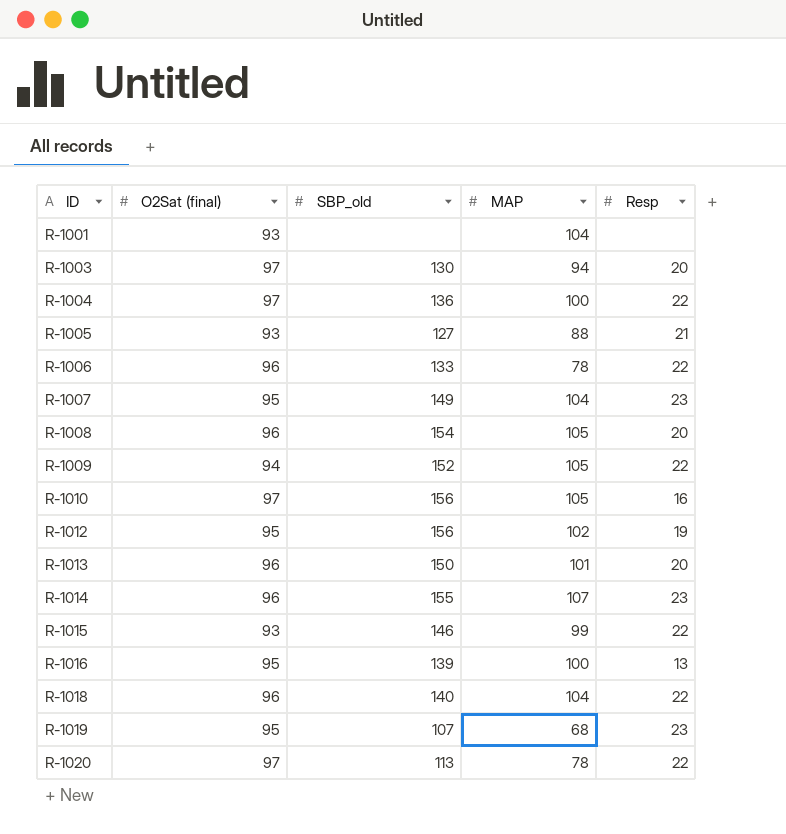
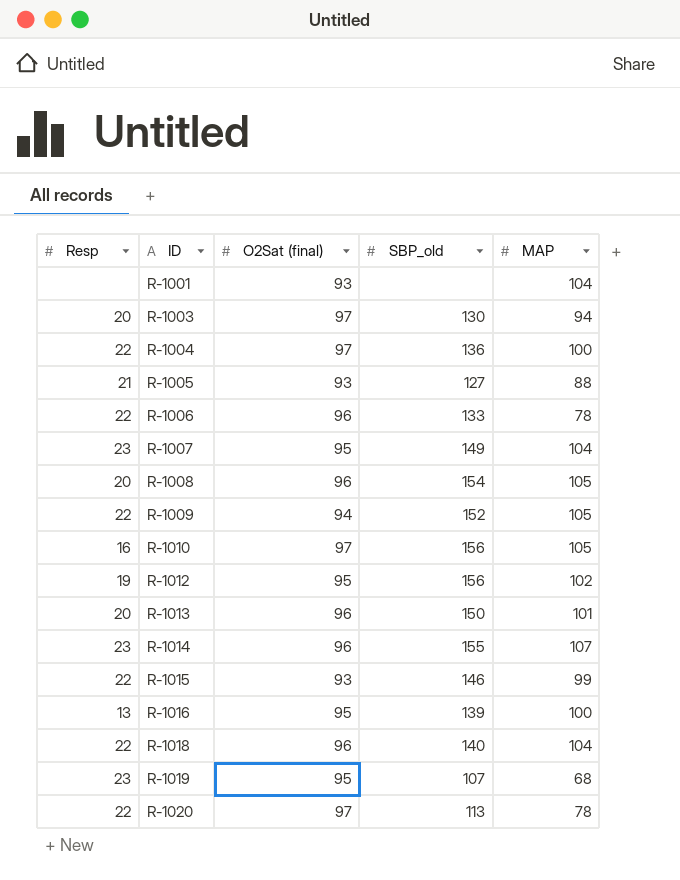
column Resp | position: 5 -> 1

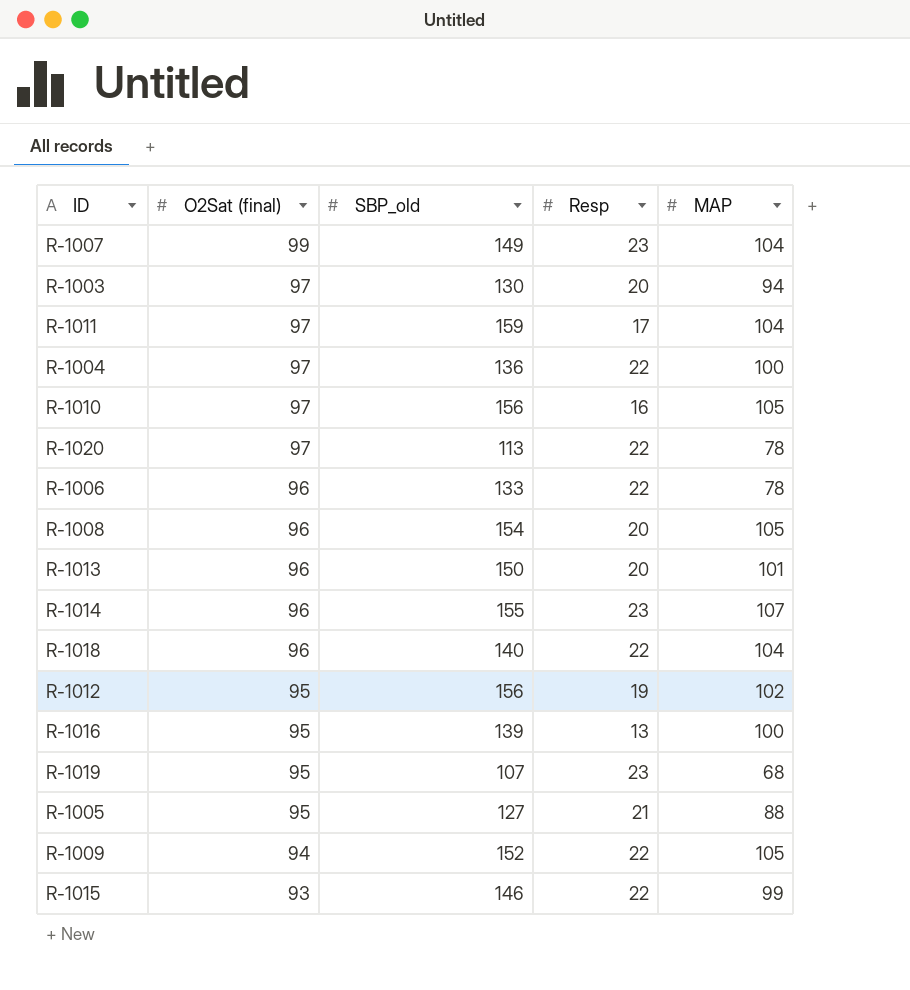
row order: ID ascending -> O2Sat (final) descending
column Resp | position: 1 -> 4
row R-1001: none | 93 | none | 104 -> none
R-1007 | O2Sat (final): 95 -> 99
row R-1011: none -> 97 | 159 | 17 | 104
R-1005 | O2Sat (final): 93 -> 95

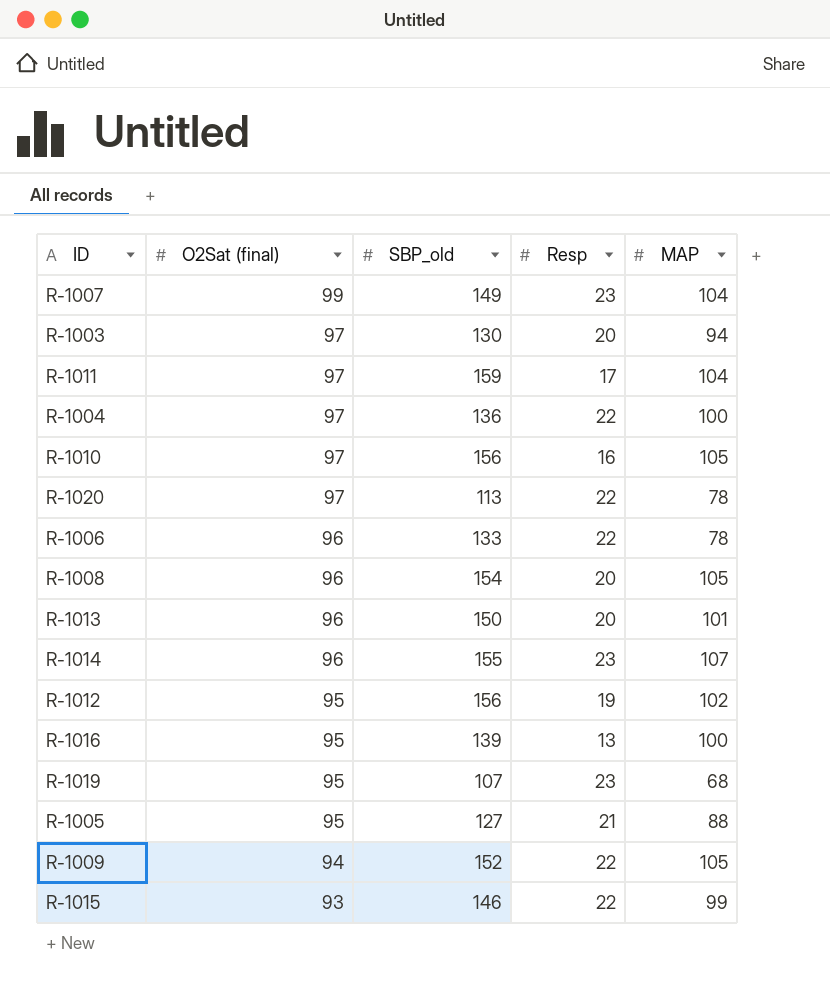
row R-1018: 96 | 140 | 22 | 104 -> none

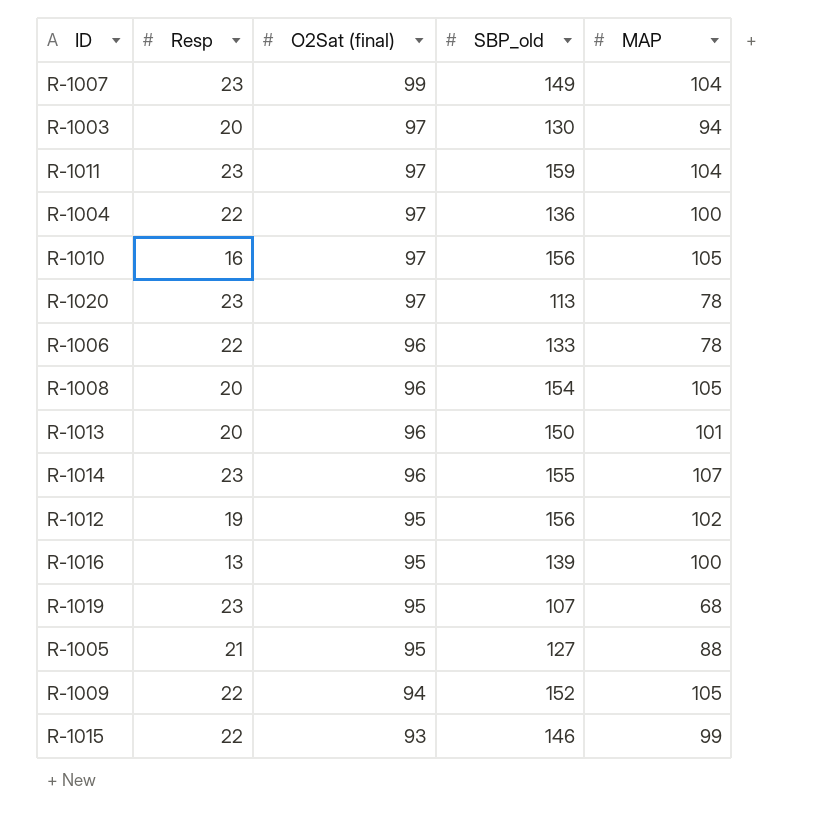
column Resp | position: 4 -> 2
R-1011 | Resp: 17 -> 23
R-1020 | Resp: 22 -> 23

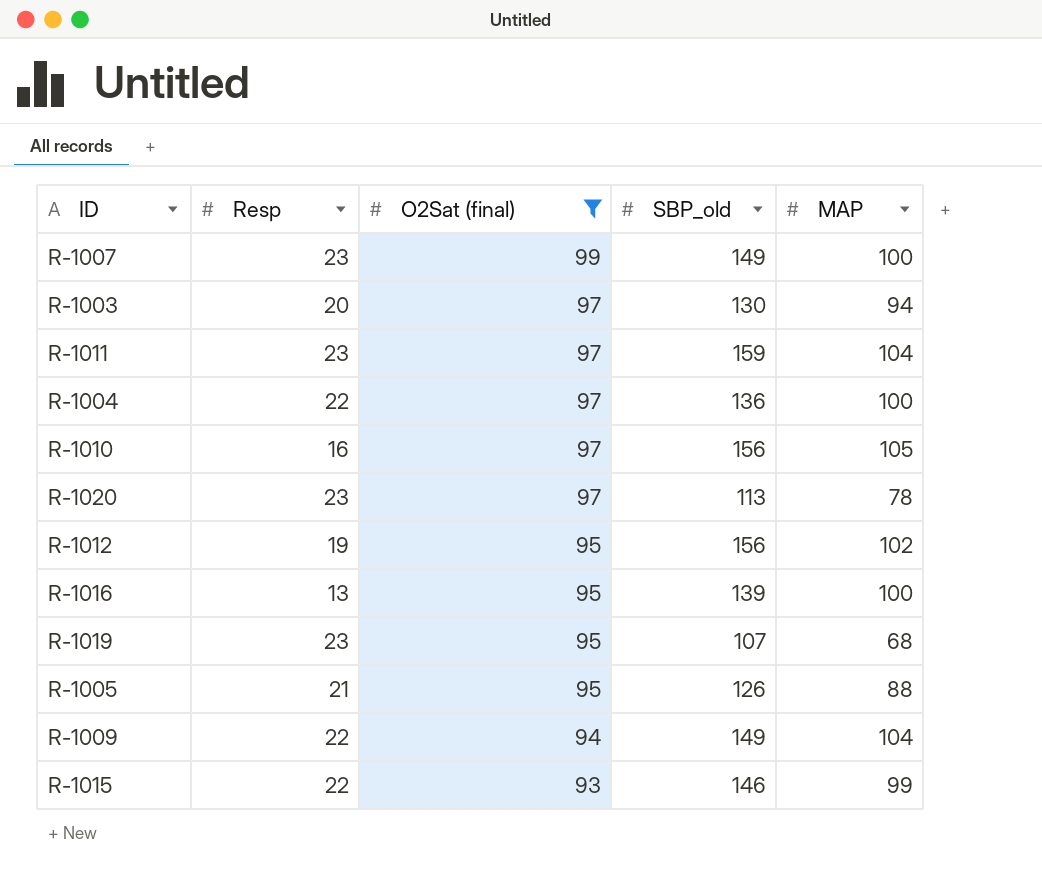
filter: none -> O2Sat (final) != 96
R-1007 | MAP: 104 -> 100
R-1005 | SBP_old: 127 -> 126
R-1009 | SBP_old: 152 -> 149
R-1009 | MAP: 105 -> 104

